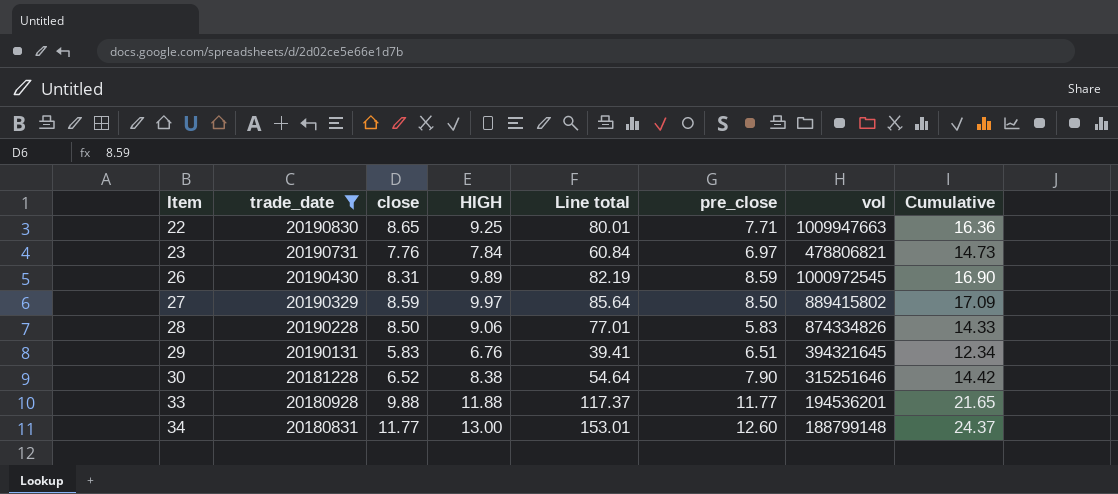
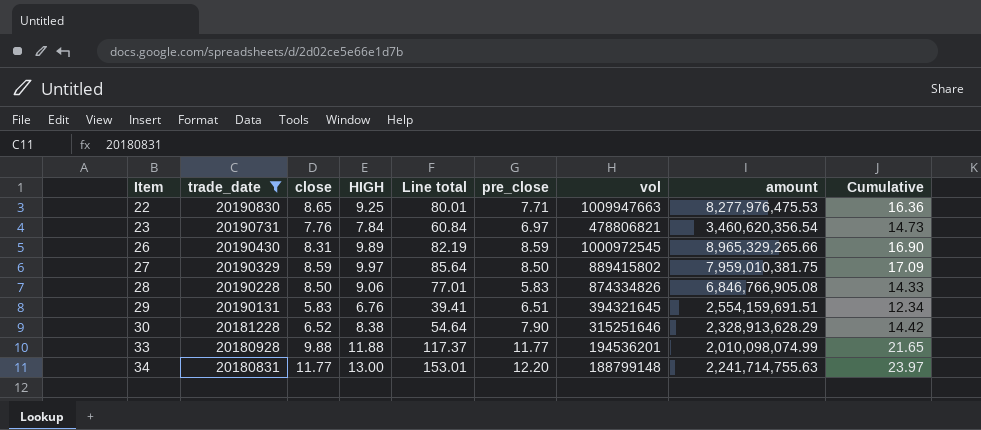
column amount | position: none -> 8
34 | pre_close: 12.60 -> 12.20
34 | Cumulative: 24.37 -> 23.97

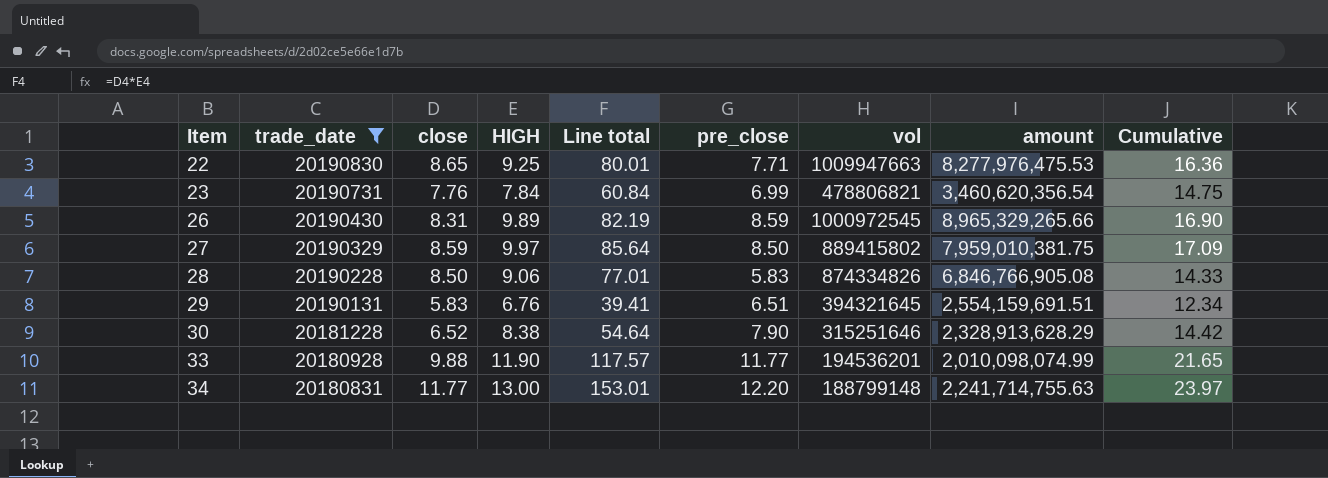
23 | pre_close: 6.97 -> 6.99
23 | Cumulative: 14.73 -> 14.75
33 | HIGH: 11.88 -> 11.90
33 | Line total: 117.37 -> 117.57

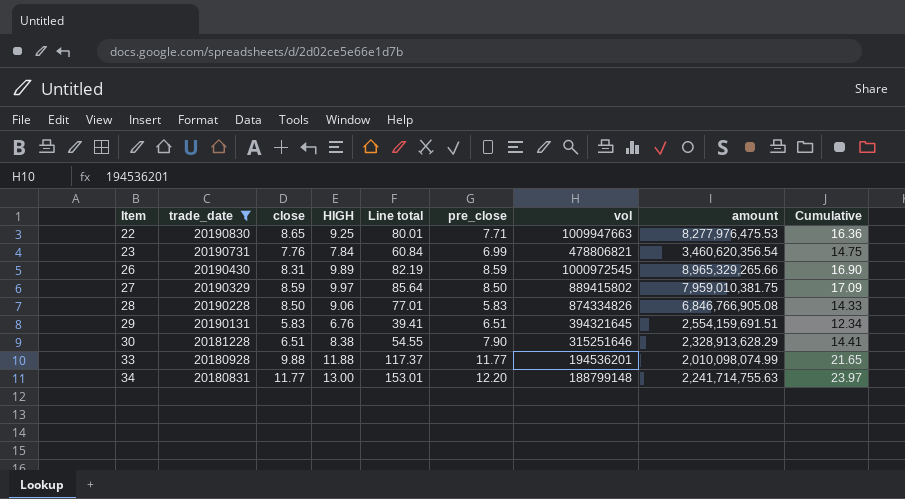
30 | close: 6.52 -> 6.51
30 | Line total: 54.64 -> 54.55
30 | Cumulative: 14.42 -> 14.41
33 | HIGH: 11.90 -> 11.88
33 | Line total: 117.57 -> 117.37

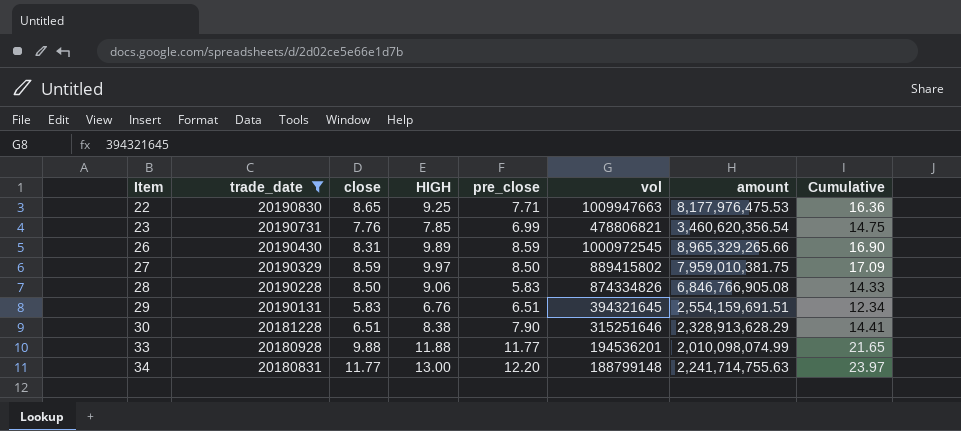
column Line total | formula: [close] * [HIGH] -> none
22 | amount: 8,277,976,475.53 -> 8,177,976,475.53
23 | HIGH: 7.84 -> 7.85

